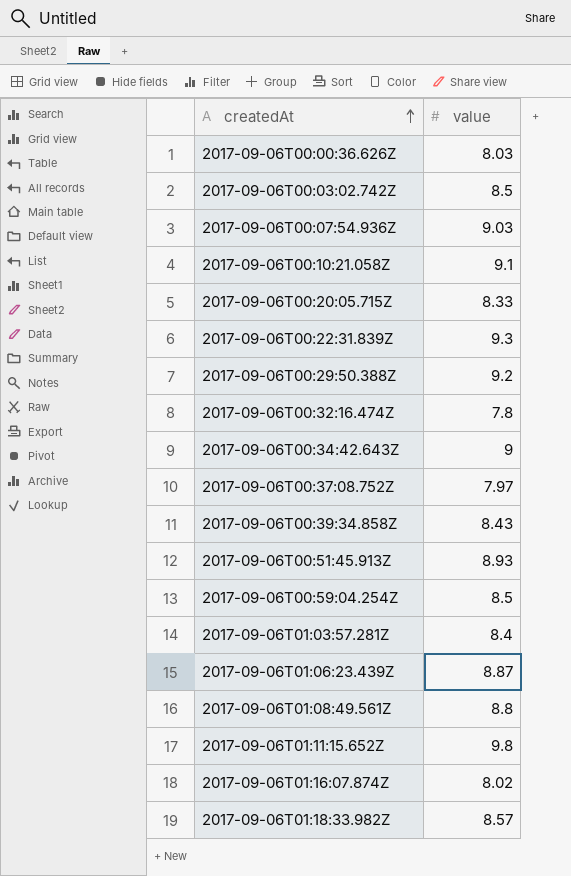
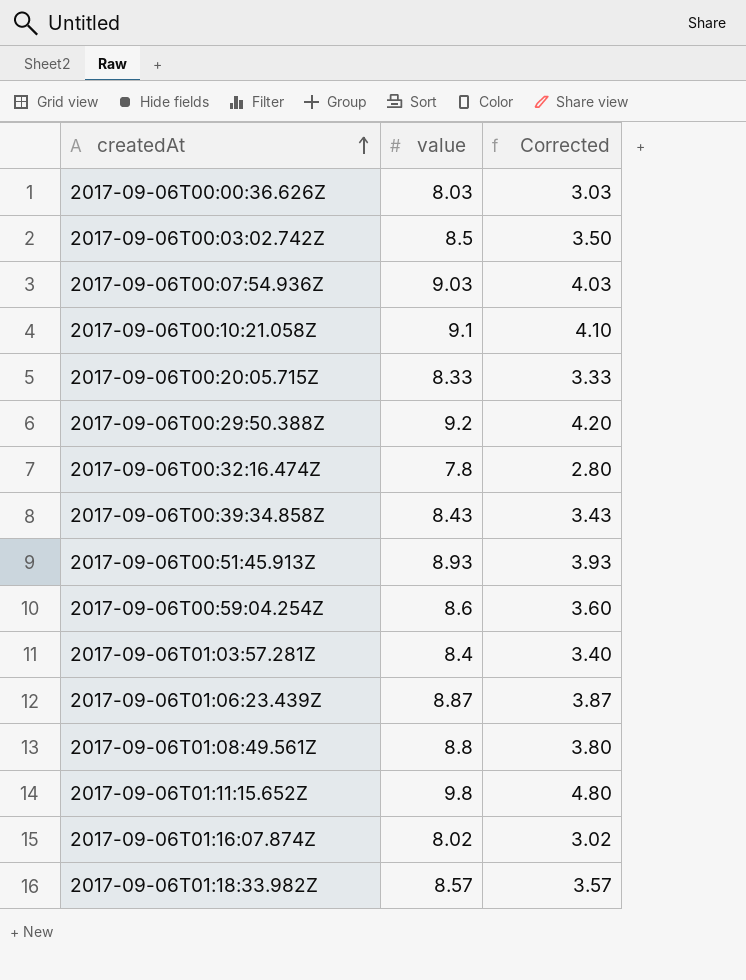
column Corrected | formula: none -> [value] - 5
row 2017-09-06T00:22:31.839Z: 9.3 -> none
row 2017-09-06T00:34:42.643Z: 9 -> none
row 2017-09-06T00:37:08.752Z: 7.97 -> none
2017-09-06T00:59:04.254Z | value: 8.5 -> 8.6

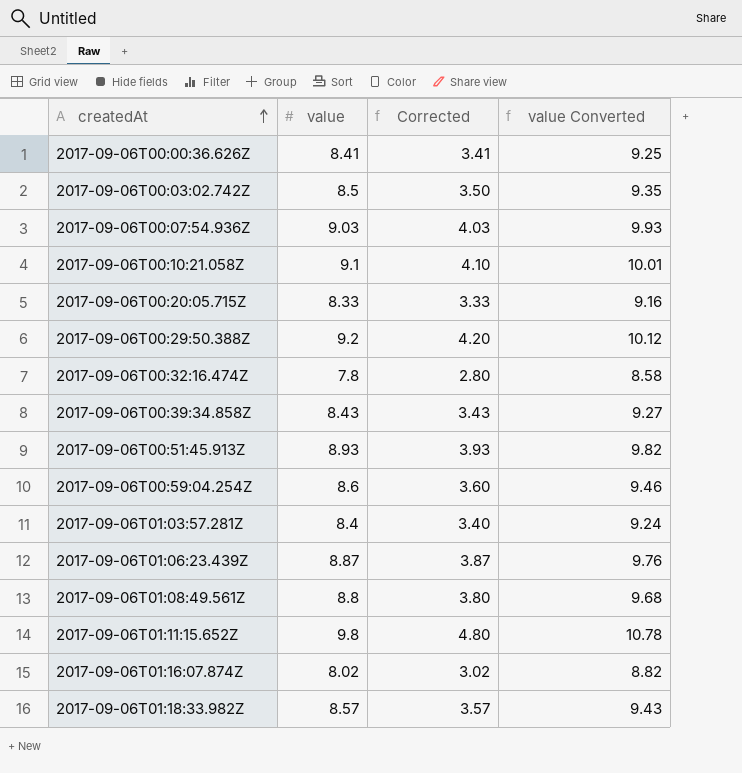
column value Converted | formula: none -> [value] * 1.1
2017-09-06T00:00:36.626Z | value: 8.03 -> 8.41
2017-09-06T00:00:36.626Z | Corrected: 3.03 -> 3.41

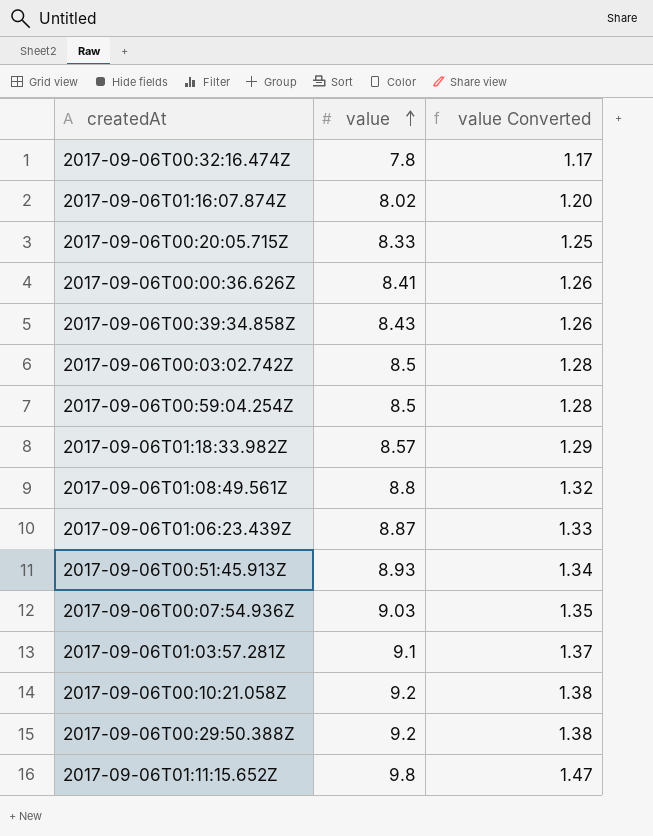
row order: createdAt ascending -> value ascending
column Corrected | formula: [value] - 5 -> none
column value Converted | formula: [value] * 1.1 -> [value] * 0.15
2017-09-06T00:59:04.254Z | value: 8.6 -> 8.5
2017-09-06T01:03:57.281Z | value: 8.4 -> 9.1
2017-09-06T00:10:21.058Z | value: 9.1 -> 9.2

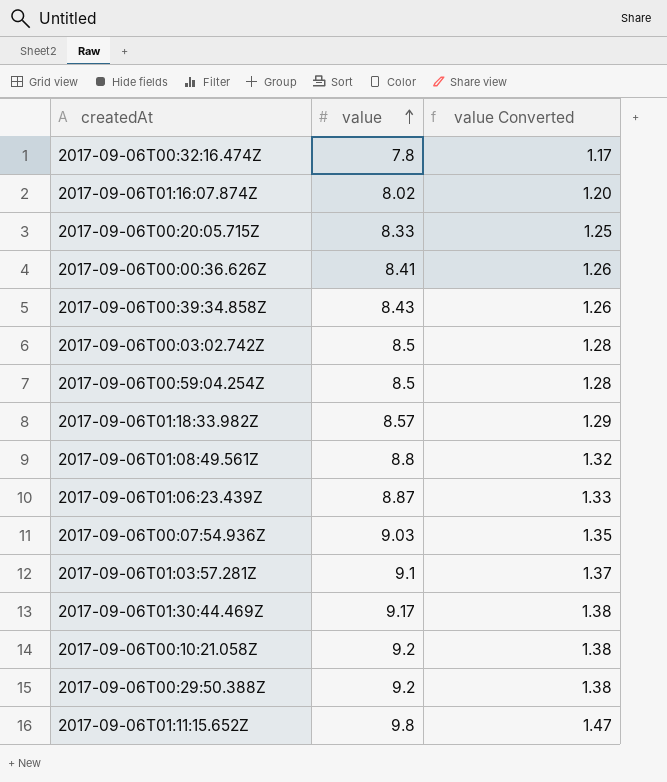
row 2017-09-06T00:51:45.913Z: 8.93 | 1.34 -> none
row 2017-09-06T01:30:44.469Z: none -> 9.17 | 1.38

